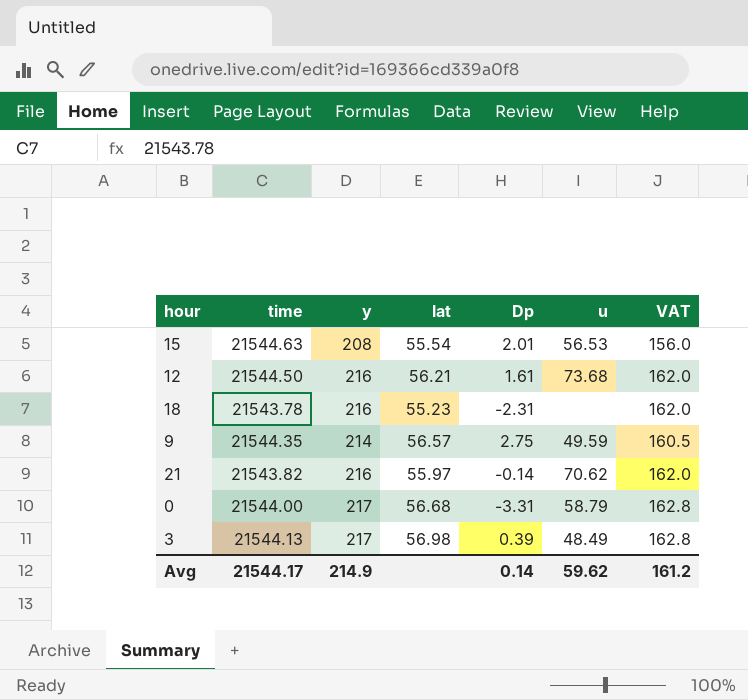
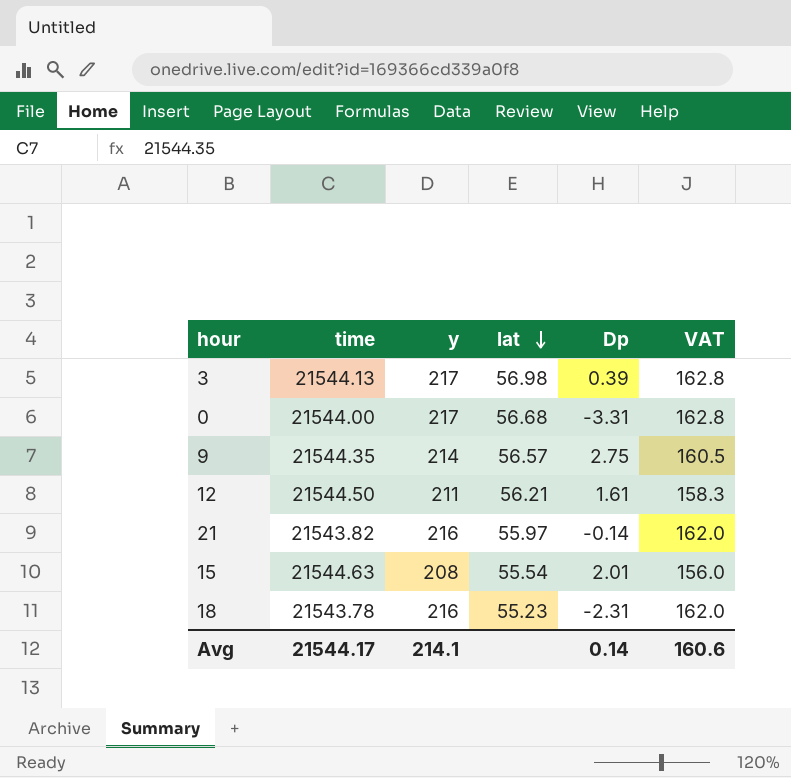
row order: none -> lat descending
column u | position: 6 -> none
12 | y: 216 -> 211
12 | VAT: 162.0 -> 158.3
Avg | y: 214.9 -> 214.1
Avg | VAT: 161.2 -> 160.6

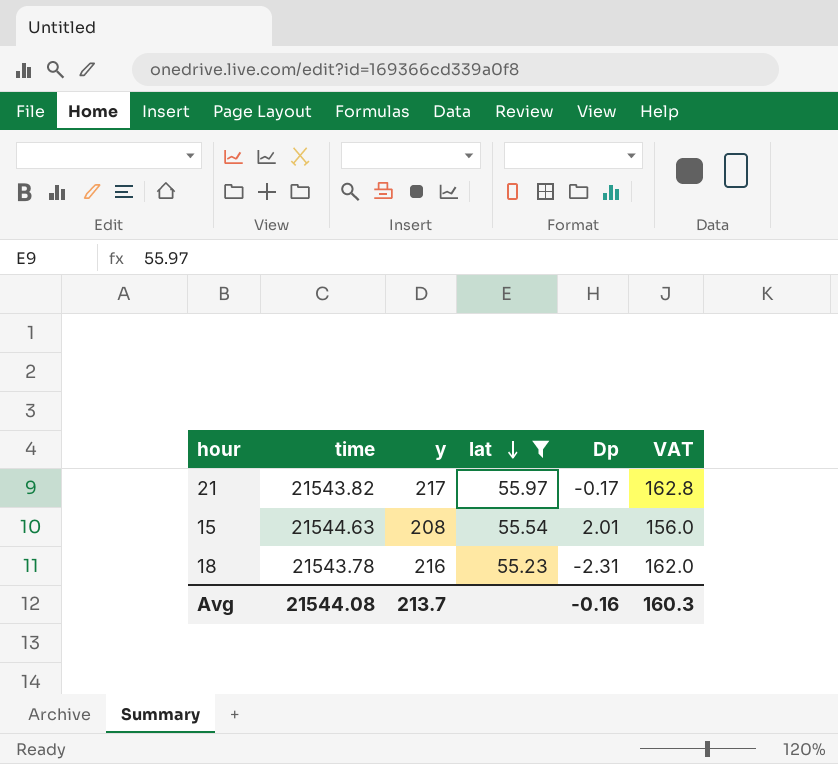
filter: none -> lat <= 55.97
21 | y: 216 -> 217
21 | Dp: -0.14 -> -0.17
21 | VAT: 162.0 -> 162.8
Avg | time: 21544.17 -> 21544.08
Avg | y: 214.1 -> 213.7
Avg | Dp: 0.14 -> -0.16
Avg | VAT: 160.6 -> 160.3

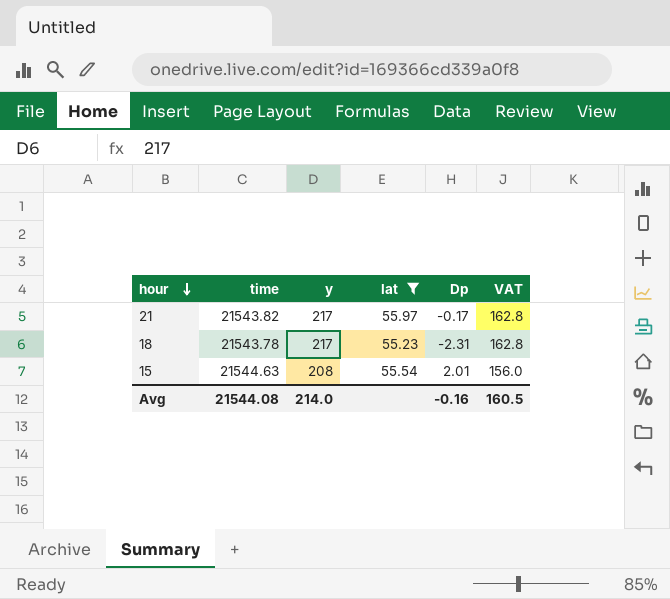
row order: lat descending -> hour descending
18 | y: 216 -> 217
18 | VAT: 162.0 -> 162.8
Avg | y: 213.7 -> 214.0
Avg | VAT: 160.3 -> 160.5

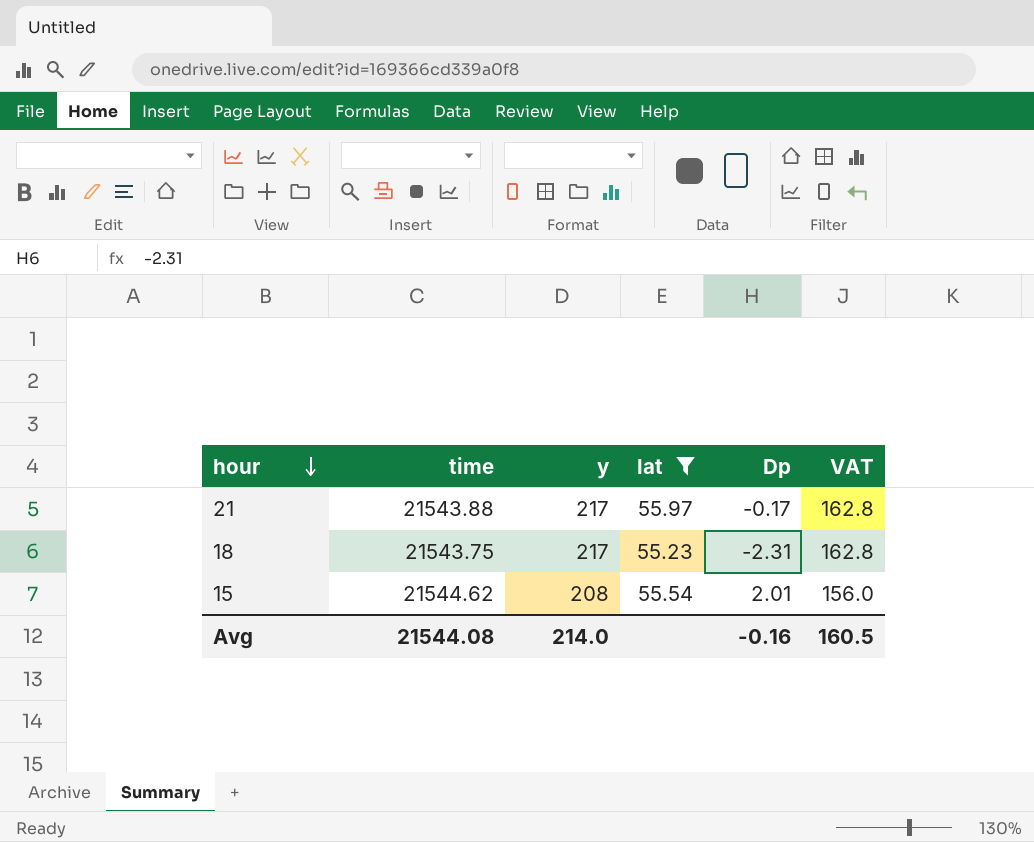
21 | time: 21543.82 -> 21543.88
18 | time: 21543.78 -> 21543.75
15 | time: 21544.63 -> 21544.62

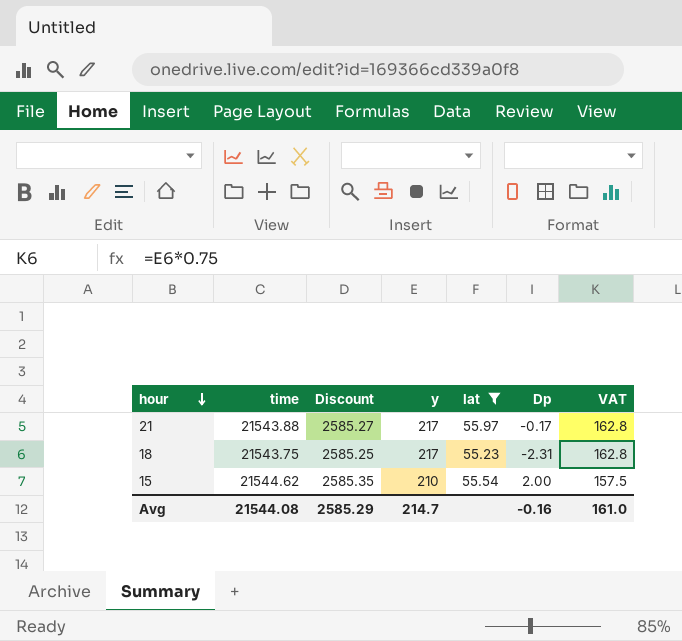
column Discount | formula: none -> [time] * 0.12
15 | y: 208 -> 210
15 | Dp: 2.01 -> 2.00
15 | VAT: 156.0 -> 157.5
Avg | y: 214.0 -> 214.7
Avg | VAT: 160.5 -> 161.0

